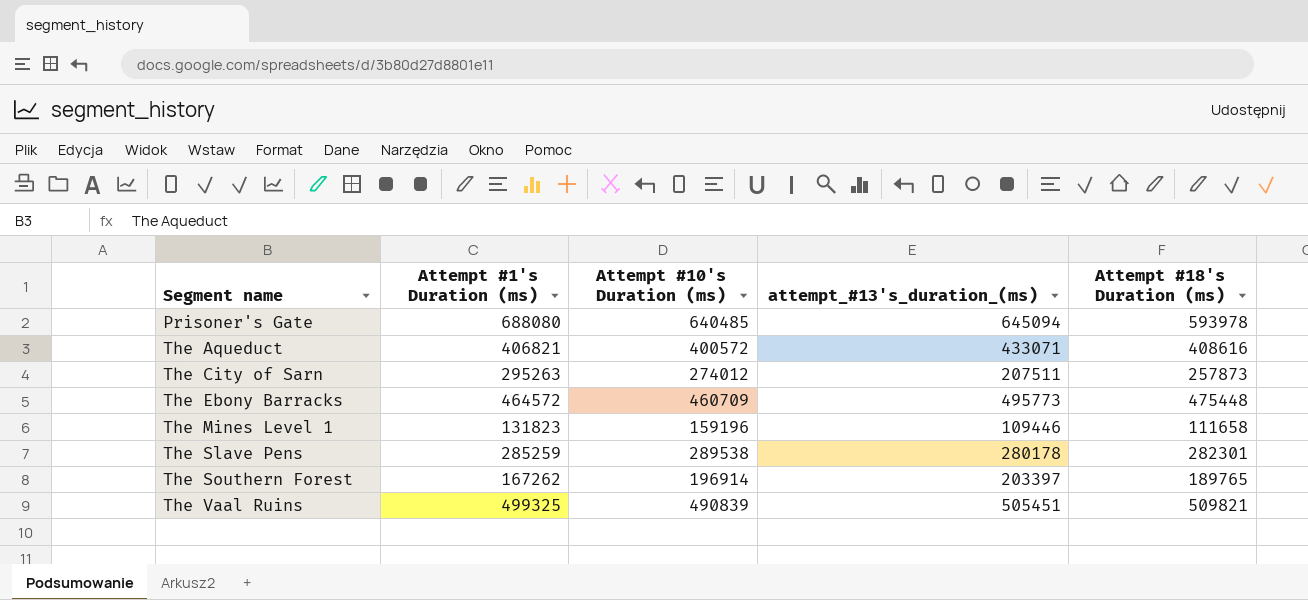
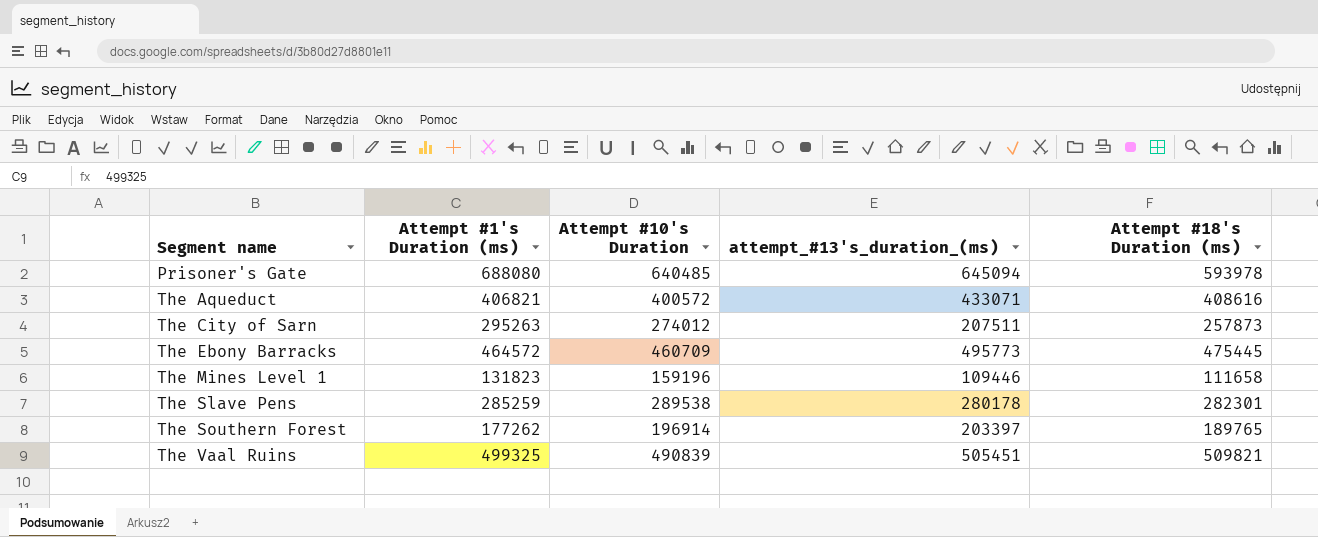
column name: Attempt #10's Duration (ms) -> Attempt #10's Duration
The Ebony Barracks | Attempt #18's Duration (ms): 475448 -> 475445
The Southern Forest | Attempt #1's Duration (ms): 167262 -> 177262

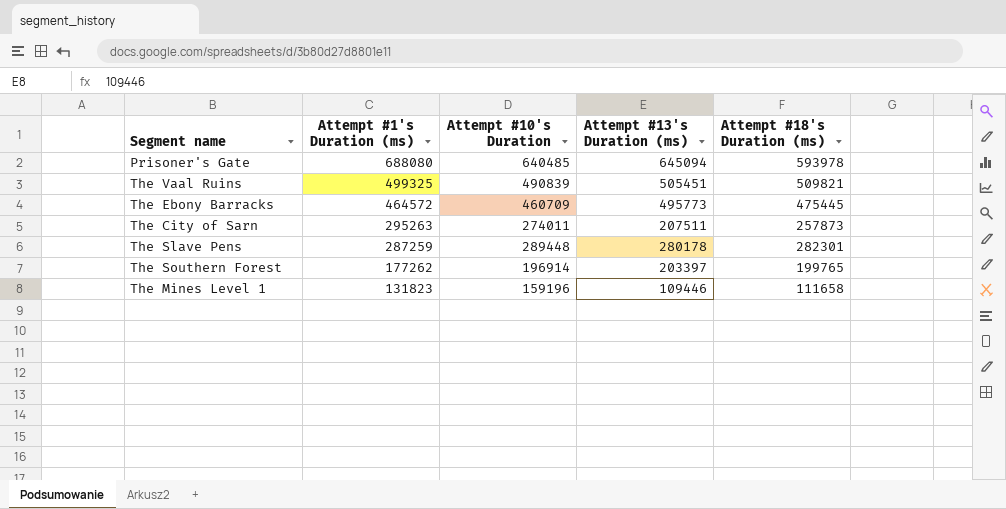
row order: Segment name ascending -> Attempt #1's Duration (ms) descending
column name: attempt_#13's_duration_(ms) -> Attempt #13's Duration (ms)
row The Aqueduct: 406821 | 400572 | 433071 | 408616 -> none
The City of Sarn | Attempt #10's Duration: 274012 -> 274011
The Slave Pens | Attempt #1's Duration (ms): 285259 -> 287259
The Slave Pens | Attempt #10's Duration: 289538 -> 289448
The Southern Forest | Attempt #18's Duration (ms): 189765 -> 199765

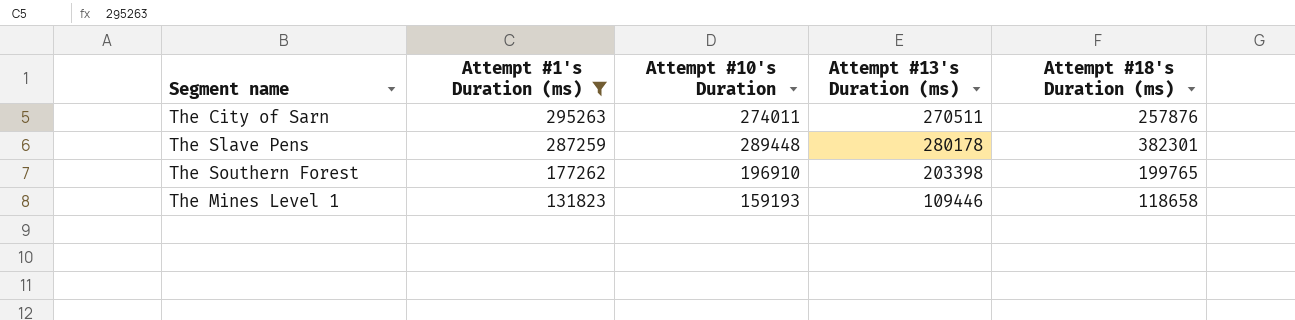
filter: none -> Attempt #1's Duration (ms) <= 295263
The City of Sarn | Attempt #13's Duration (ms): 207511 -> 270511
The City of Sarn | Attempt #18's Duration (ms): 257873 -> 257876
The Slave Pens | Attempt #18's Duration (ms): 282301 -> 382301
The Southern Forest | Attempt #10's Duration: 196914 -> 196910
The Southern Forest | Attempt #13's Duration (ms): 203397 -> 203398
The Mines Level 1 | Attempt #10's Duration: 159196 -> 159193
The Mines Level 1 | Attempt #18's Duration (ms): 111658 -> 118658

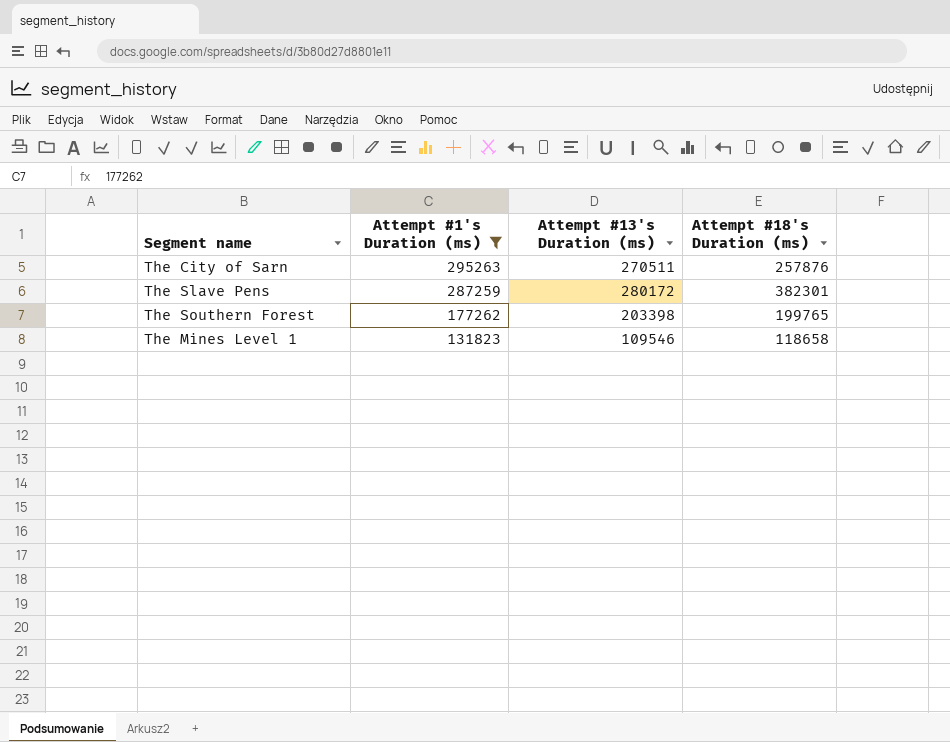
column Attempt #10's Duration | position: 3 -> none
The Slave Pens | Attempt #13's Duration (ms): 280178 -> 280172
The Mines Level 1 | Attempt #13's Duration (ms): 109446 -> 109546

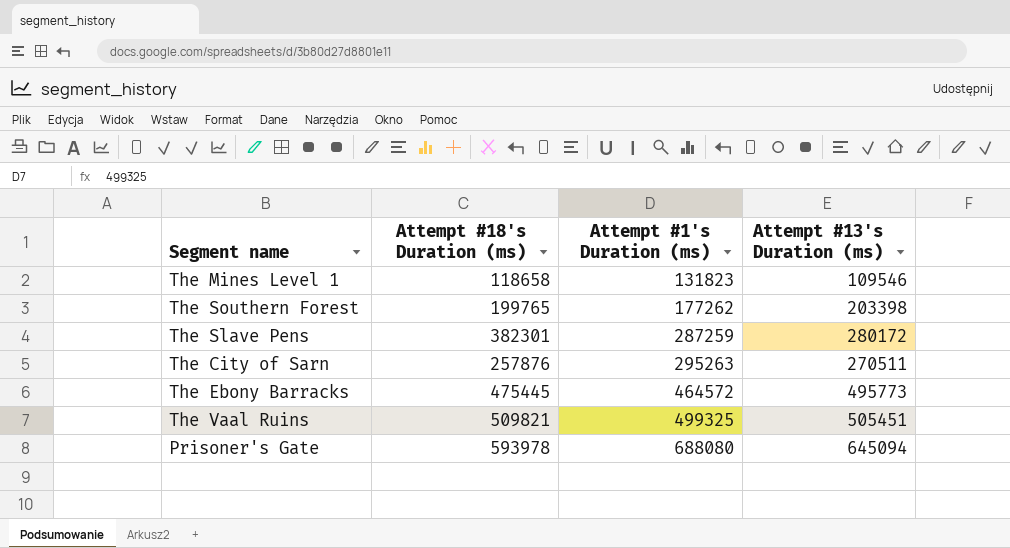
filter: Attempt #1's Duration (ms) <= 295263 -> none
row order: Attempt #1's Duration (ms) descending -> Attempt #1's Duration (ms) ascending
column Attempt #18's Duration (ms) | position: 4 -> 2

